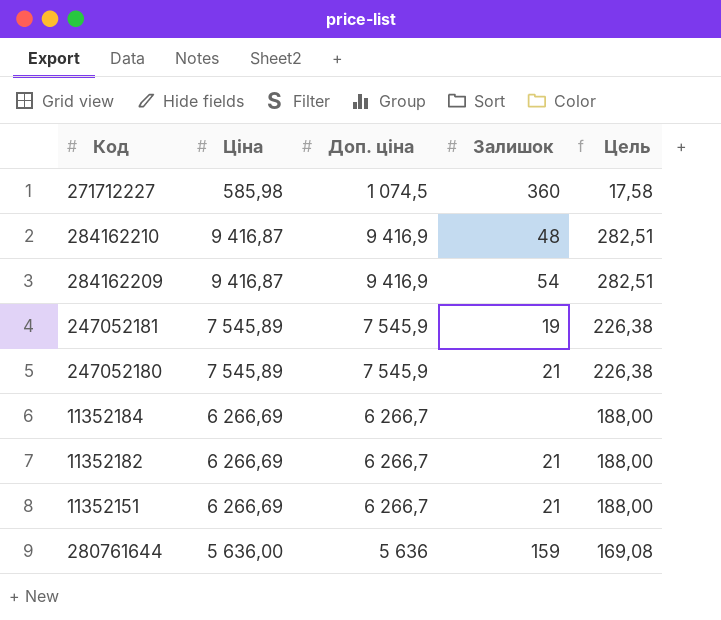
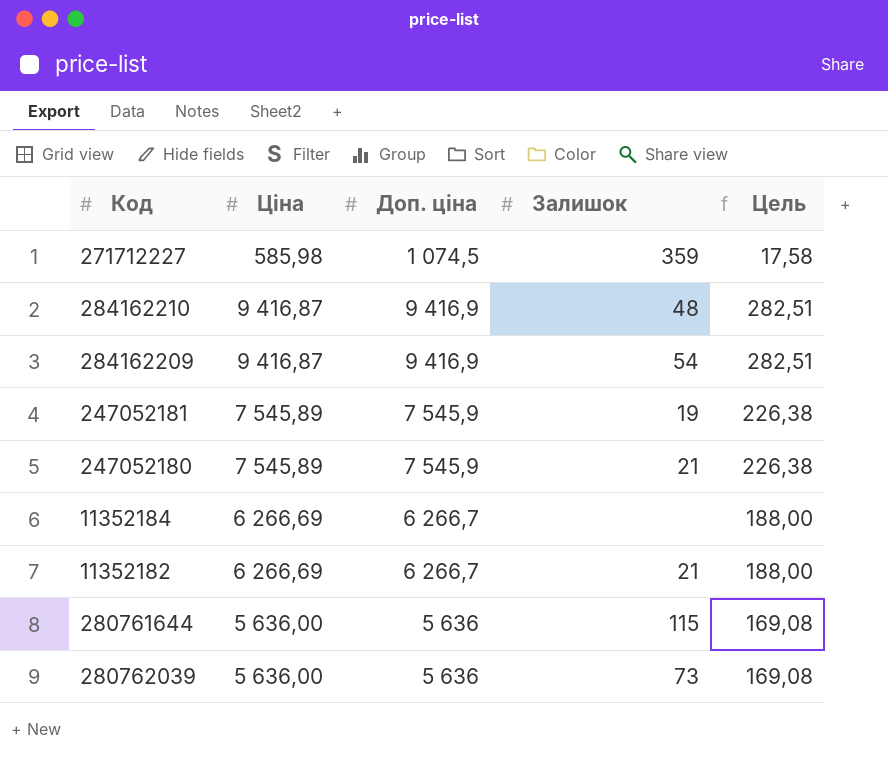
row 11352151: 6 266,69 | 6 266,7 | 21 | 188,00 -> none
271712227 | Залишок: 360 -> 359
280761644 | Залишок: 159 -> 115
row 280762039: none -> 5 636,00 | 5 636 | 73 | 169,08

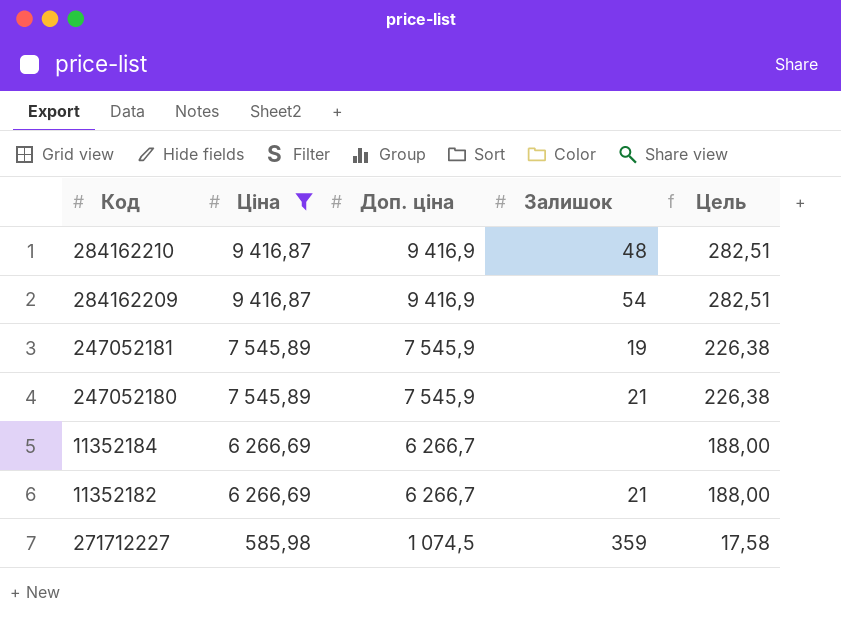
filter: none -> Ціна != 5 636,00
row order: none -> Ціна descending

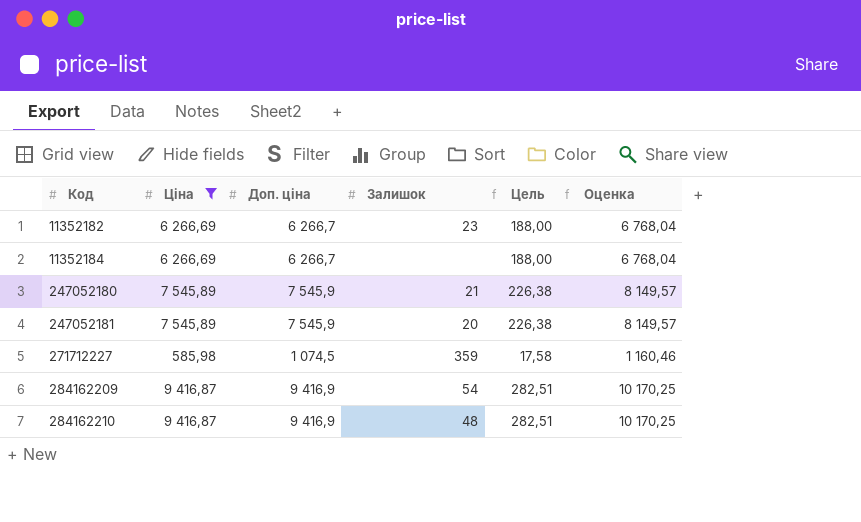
row order: Ціна descending -> Код ascending
column Оценка | formula: none -> [Доп. ціна] * 1,08
11352182 | Залишок: 21 -> 23
247052181 | Залишок: 19 -> 20

